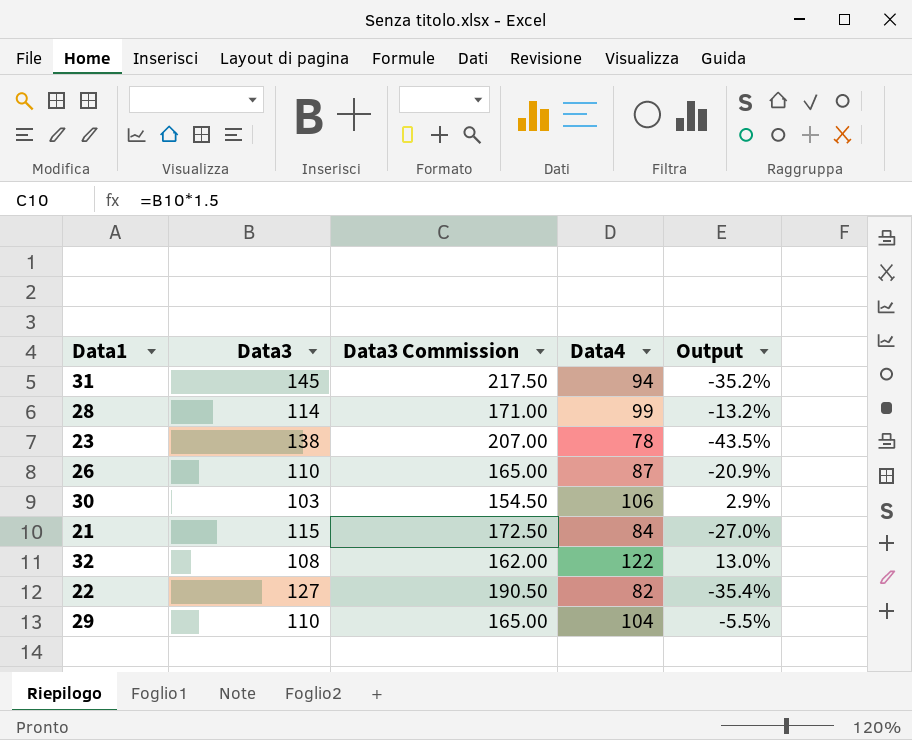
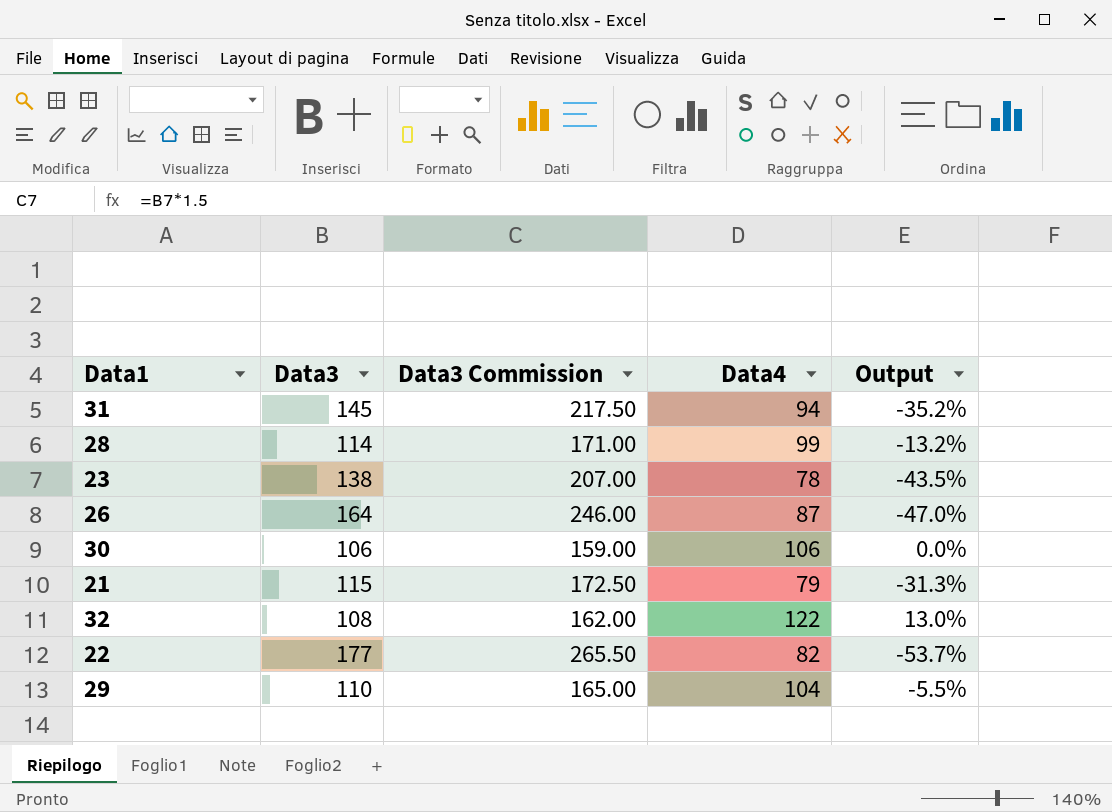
26 | Data3: 110 -> 164
26 | Data3 Commission: 165.00 -> 246.00
26 | Output: -20.9% -> -47.0%
30 | Data3: 103 -> 106
30 | Data3 Commission: 154.50 -> 159.00
30 | Output: 2.9% -> 0.0%
21 | Data4: 84 -> 79
21 | Output: -27.0% -> -31.3%
22 | Data3: 127 -> 177
22 | Data3 Commission: 190.50 -> 265.50
22 | Output: -35.4% -> -53.7%

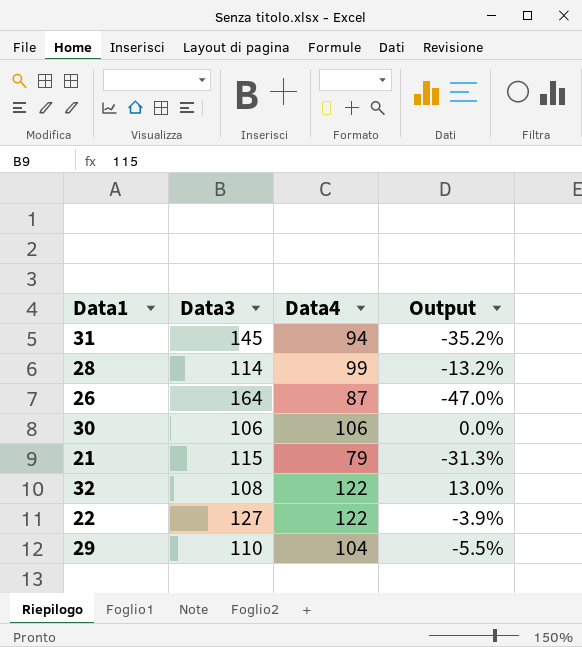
column Data3 Commission | formula: [Data3] * 1.5 -> none
row 23: 138 | 207.00 | 78 | -43.5% -> none
22 | Data3: 177 -> 127
22 | Data4: 82 -> 122
22 | Output: -53.7% -> -3.9%

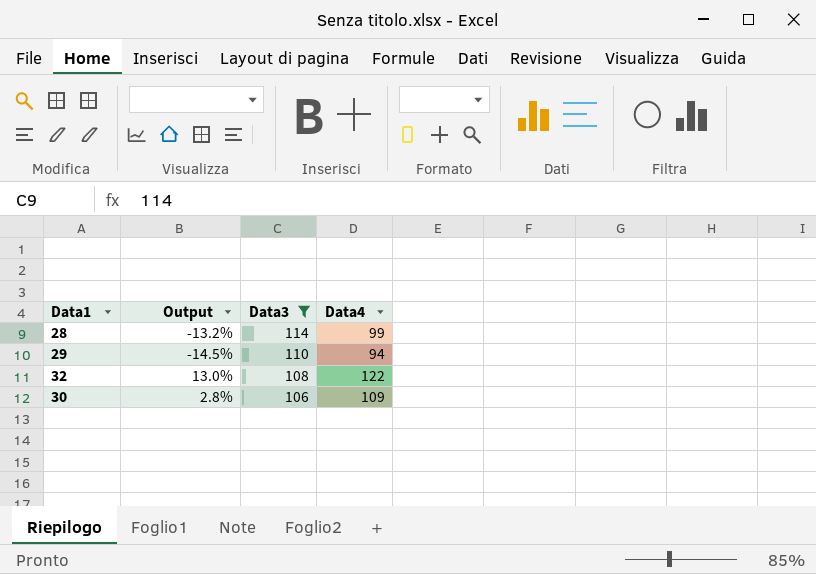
filter: none -> Data3 <= 114
row order: none -> Data3 descending
column Output | position: 4 -> 2
29 | Output: -5.5% -> -14.5%
29 | Data4: 104 -> 94
30 | Output: 0.0% -> 2.8%
30 | Data4: 106 -> 109

